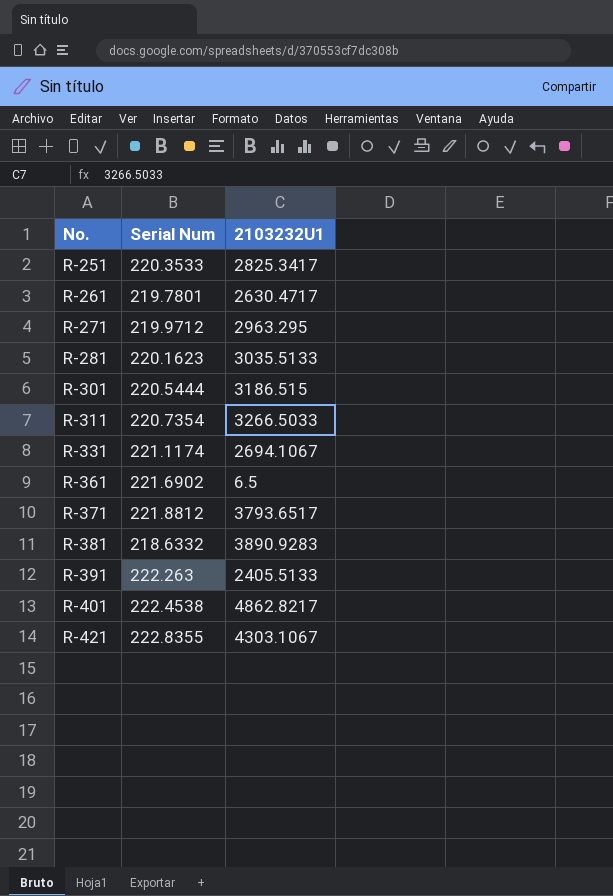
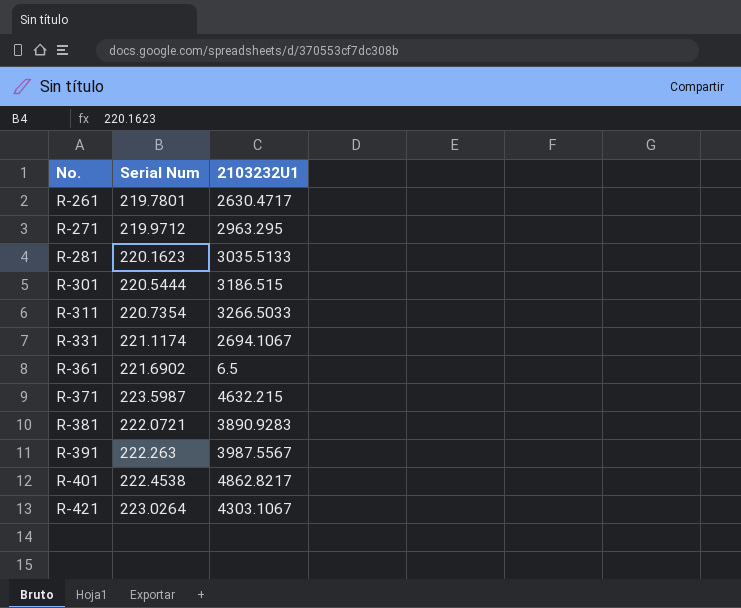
row R-251: 220.3533 | 2825.3417 -> none
R-371 | Serial Num: 221.8812 -> 223.5987
R-371 | 2103232U1: 3793.6517 -> 4632.215
R-381 | Serial Num: 218.6332 -> 222.0721
R-391 | 2103232U1: 2405.5133 -> 3987.5567
R-421 | Serial Num: 222.8355 -> 223.0264

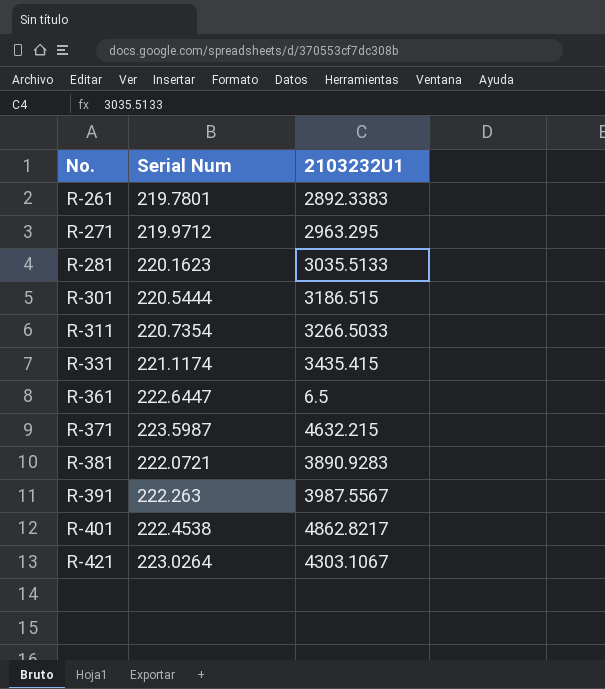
R-261 | 2103232U1: 2630.4717 -> 2892.3383
R-331 | 2103232U1: 2694.1067 -> 3435.415
R-361 | Serial Num: 221.6902 -> 222.6447

